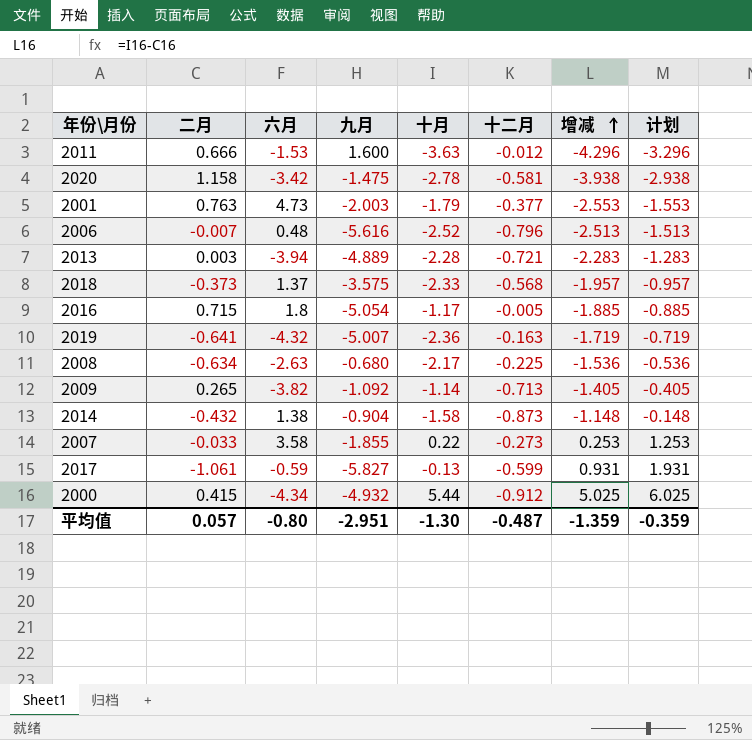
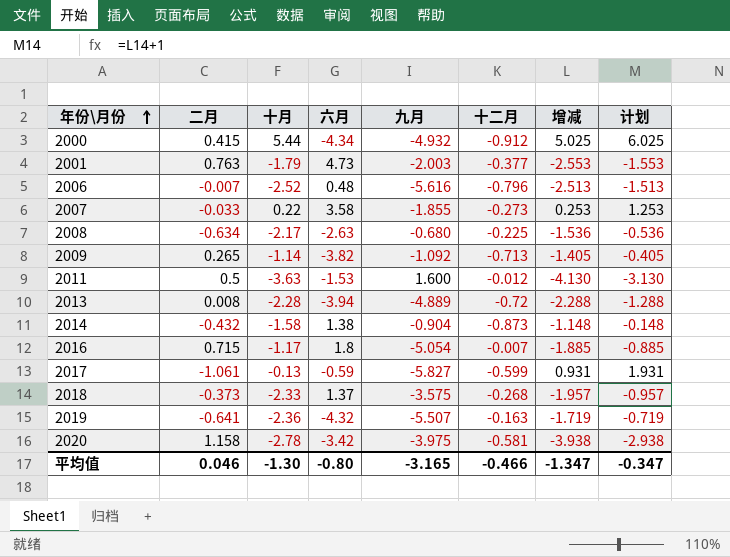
row order: 增减 ascending -> 年份\月份 ascending
column 十月 | position: 5 -> 3
2011 | 二月: 0.666 -> 0.5
2011 | 增减: -4.296 -> -4.130
2011 | 计划: -3.296 -> -3.130
2013 | 二月: 0.003 -> 0.008
2013 | 十二月: -0.721 -> -0.72
2013 | 增减: -2.283 -> -2.288
2013 | 计划: -1.283 -> -1.288
2016 | 十二月: -0.005 -> -0.007
2018 | 十二月: -0.568 -> -0.268
2019 | 九月: -5.007 -> -5.507
2020 | 九月: -1.475 -> -3.975
平均值 | 二月: 0.057 -> 0.046
平均值 | 九月: -2.951 -> -3.165
平均值 | 十二月: -0.487 -> -0.466
平均值 | 增减: -1.359 -> -1.347
平均值 | 计划: -0.359 -> -0.347

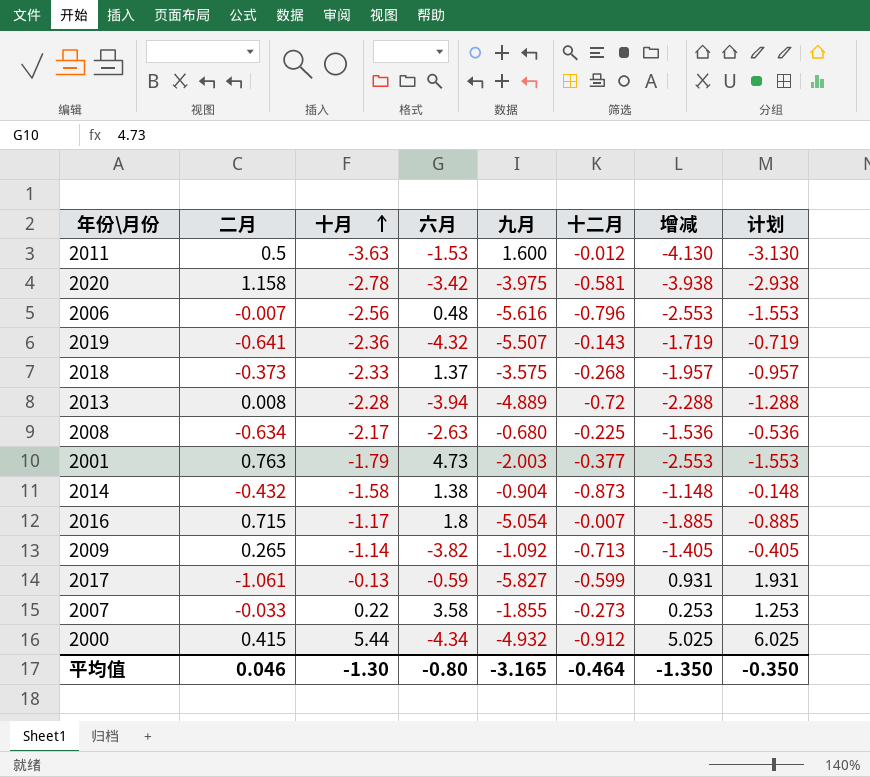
row order: 年份\月份 ascending -> 十月 ascending
2006 | 十月: -2.52 -> -2.56
2006 | 增减: -2.513 -> -2.553
2006 | 计划: -1.513 -> -1.553
2019 | 十二月: -0.163 -> -0.143
平均值 | 十二月: -0.466 -> -0.464
平均值 | 增减: -1.347 -> -1.350
平均值 | 计划: -0.347 -> -0.350

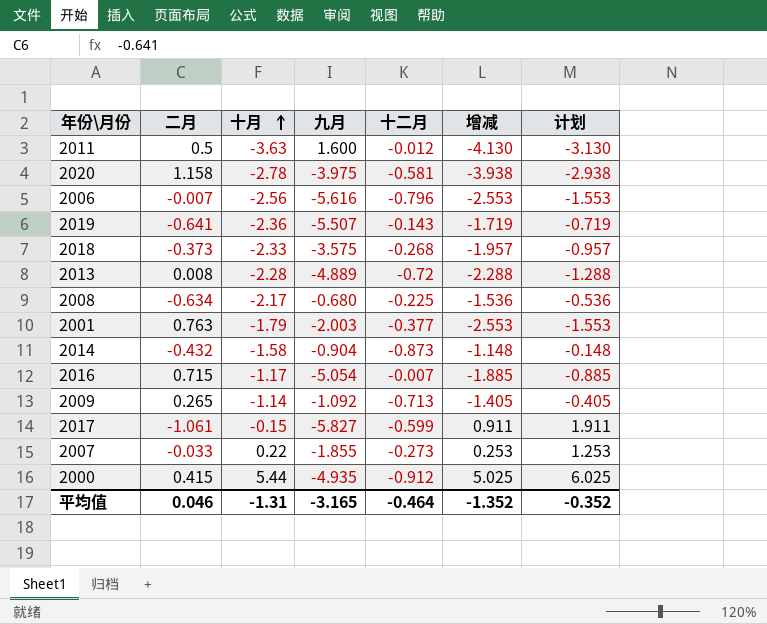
column 六月 | position: 4 -> none
2017 | 十月: -0.13 -> -0.15
2017 | 增减: 0.931 -> 0.911
2017 | 计划: 1.931 -> 1.911
2000 | 九月: -4.932 -> -4.935
平均值 | 十月: -1.30 -> -1.31
平均值 | 增减: -1.350 -> -1.352
平均值 | 计划: -0.350 -> -0.352

